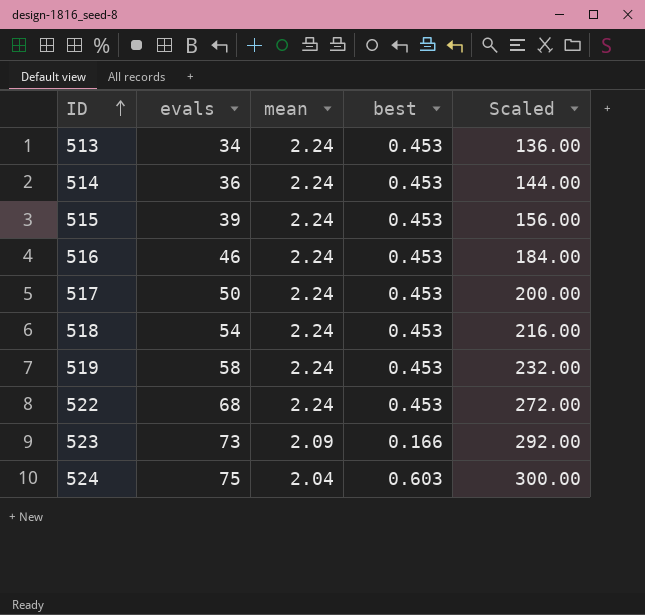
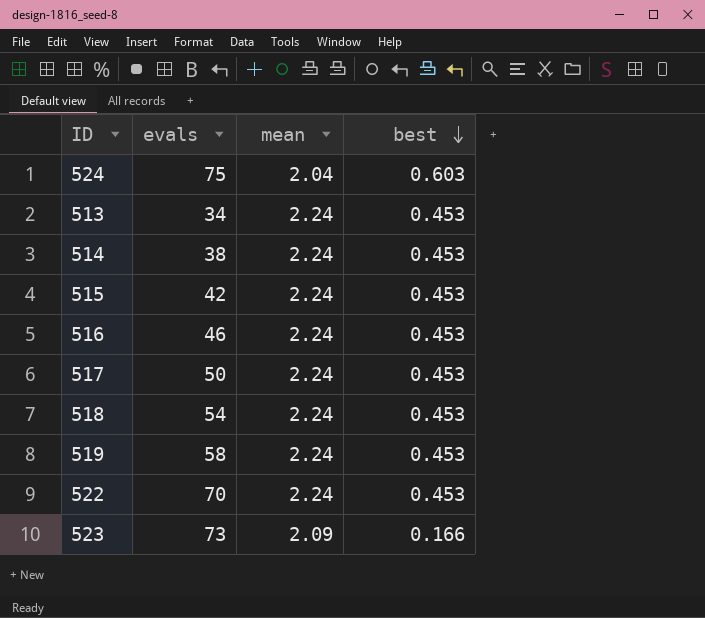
row order: ID ascending -> best descending
column Scaled | formula: [evals] * 4 -> none
514 | evals: 36 -> 38
515 | evals: 39 -> 42
522 | evals: 68 -> 70

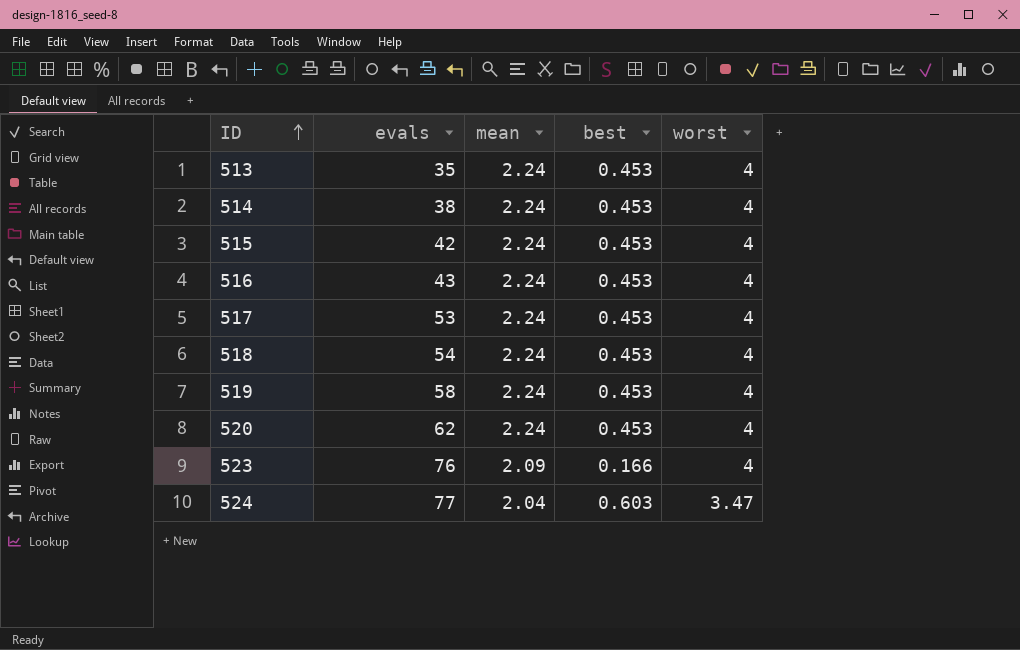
row order: best descending -> ID ascending
column worst | position: none -> 5
row 522: 70 | 2.24 | 0.453 -> none
513 | evals: 34 -> 35
516 | evals: 46 -> 43
517 | evals: 50 -> 53
row 520: none -> 62 | 2.24 | 0.453 | 4
523 | evals: 73 -> 76
524 | evals: 75 -> 77

